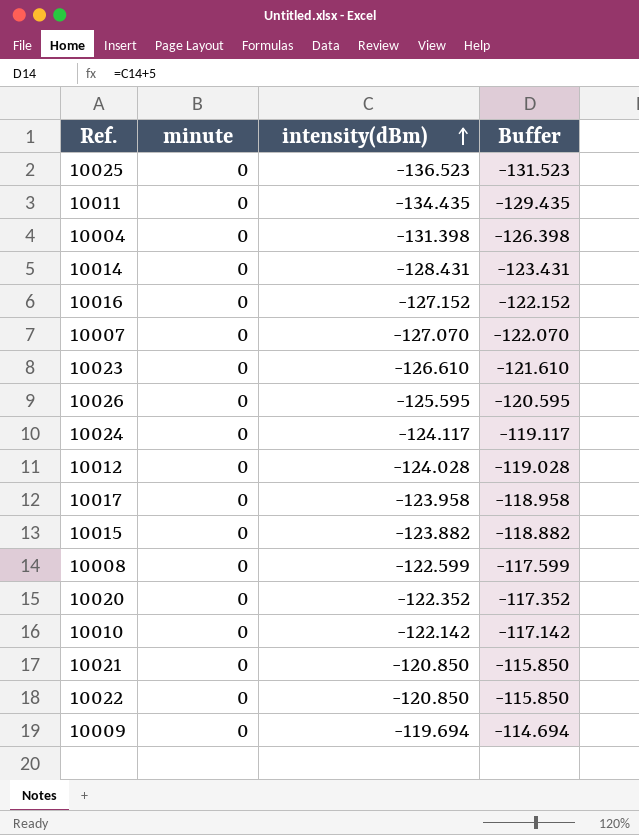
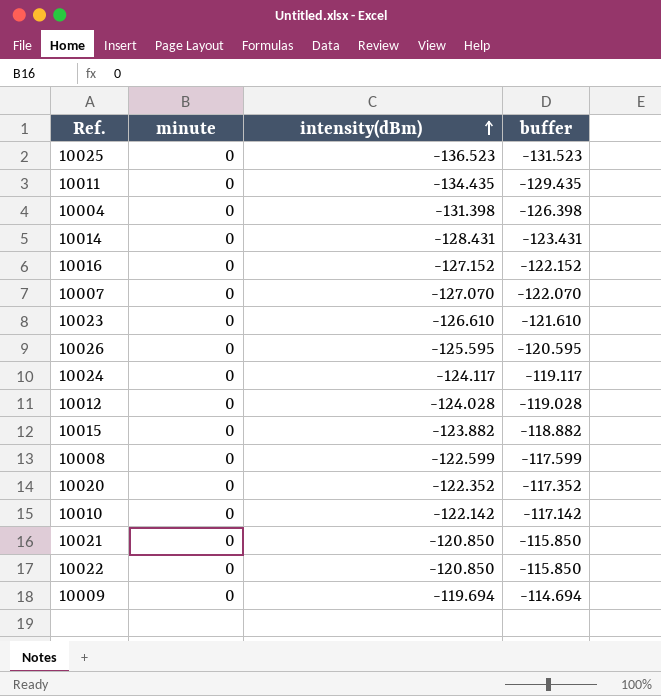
column name: Buffer -> buffer
row 10017: 0 | -123.958 | -118.958 -> none

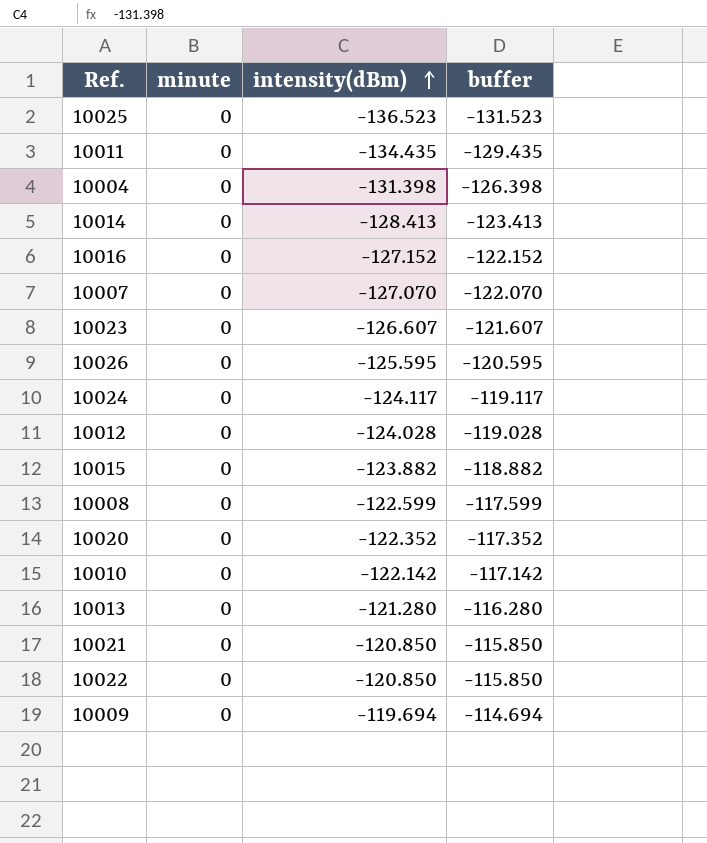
10014 | intensity(dBm): -128.431 -> -128.413
10014 | buffer: -123.431 -> -123.413
10023 | intensity(dBm): -126.610 -> -126.607
10023 | buffer: -121.610 -> -121.607
row 10013: none -> 0 | -121.280 | -116.280

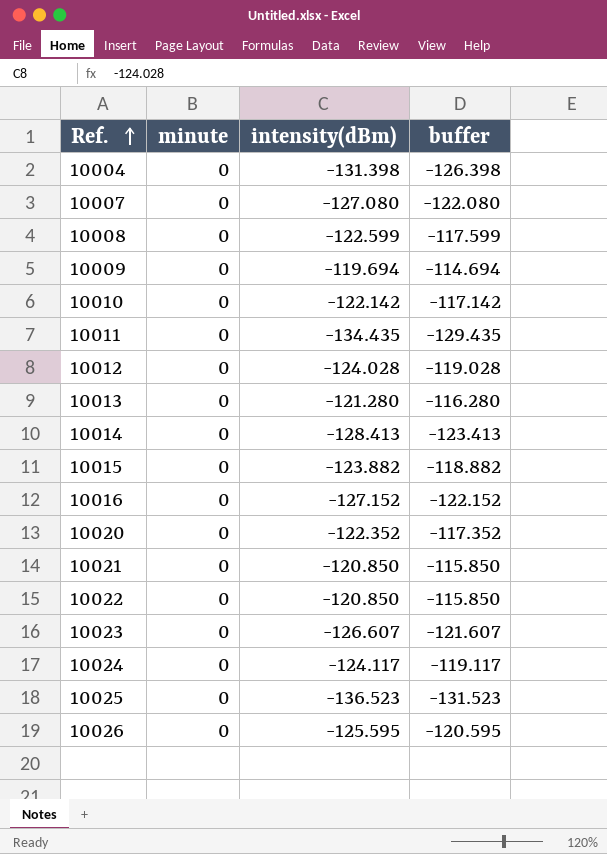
row order: intensity(dBm) ascending -> Ref. ascending
10007 | intensity(dBm): -127.070 -> -127.080
10007 | buffer: -122.070 -> -122.080

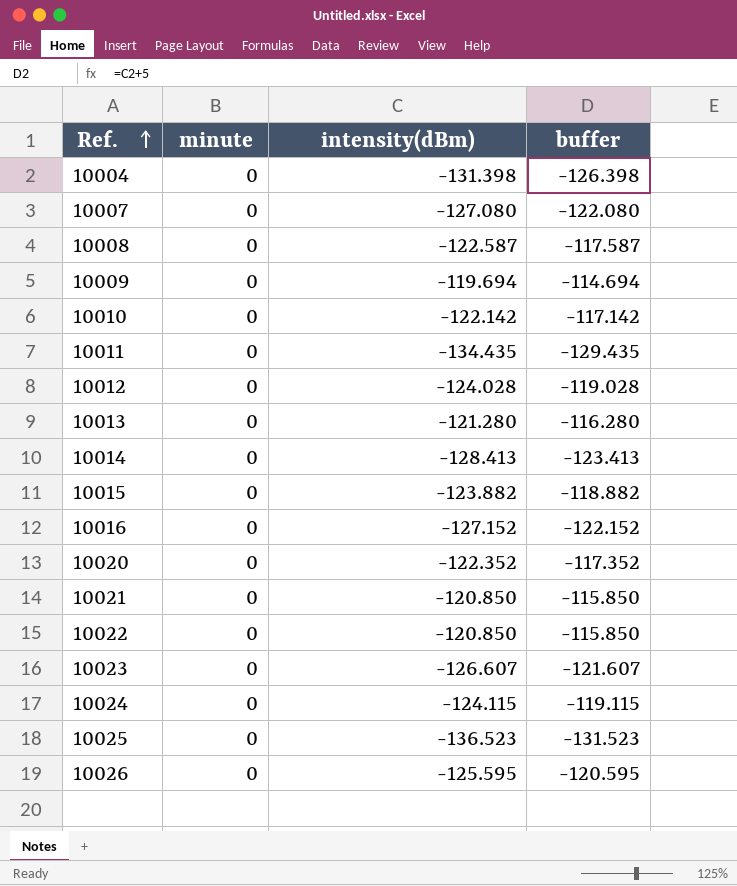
10008 | intensity(dBm): -122.599 -> -122.587
10008 | buffer: -117.599 -> -117.587
10024 | intensity(dBm): -124.117 -> -124.115
10024 | buffer: -119.117 -> -119.115

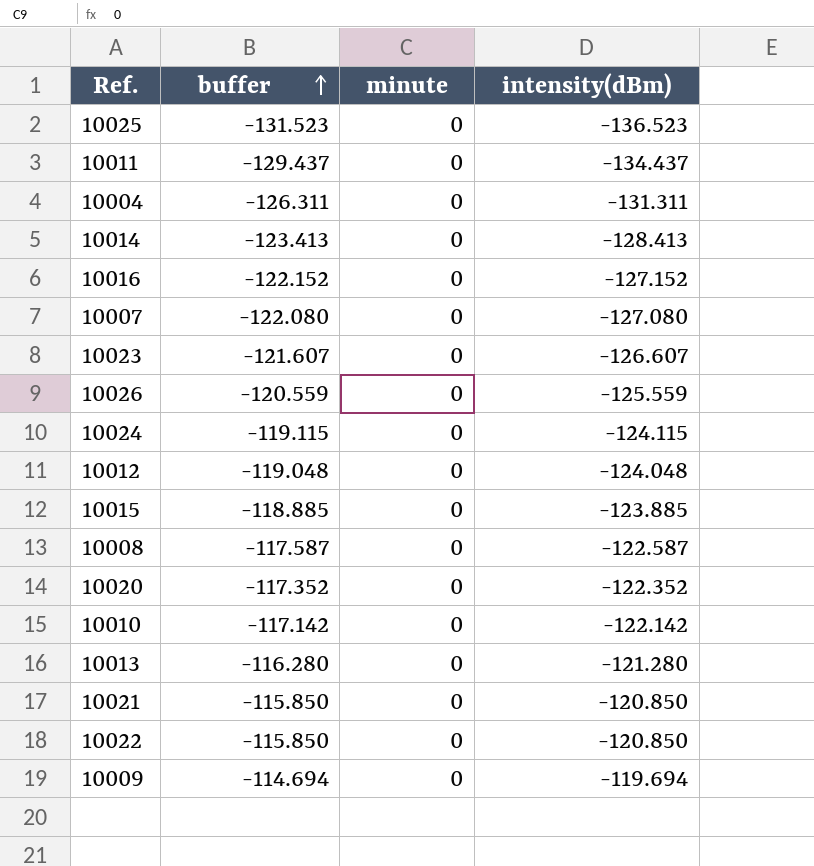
row order: Ref. ascending -> buffer ascending
column buffer | position: 4 -> 2
10011 | buffer: -129.435 -> -129.437
10011 | intensity(dBm): -134.435 -> -134.437
10004 | buffer: -126.398 -> -126.311
10004 | intensity(dBm): -131.398 -> -131.311
10026 | buffer: -120.595 -> -120.559
10026 | intensity(dBm): -125.595 -> -125.559
10012 | buffer: -119.028 -> -119.048
10012 | intensity(dBm): -124.028 -> -124.048
10015 | buffer: -118.882 -> -118.885
10015 | intensity(dBm): -123.882 -> -123.885

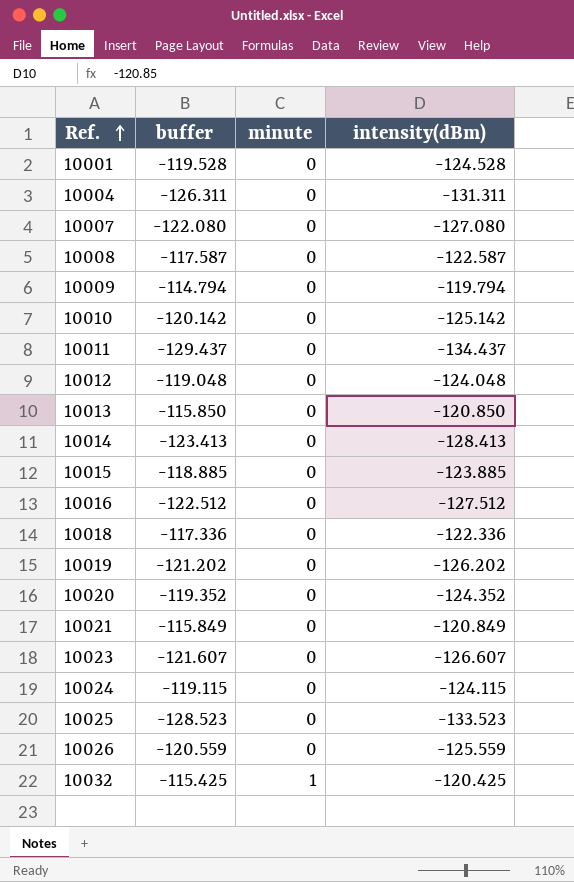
row order: buffer ascending -> Ref. ascending
row 10022: -115.850 | 0 | -120.850 -> none
row 10001: none -> -119.528 | 0 | -124.528
10009 | buffer: -114.694 -> -114.794
10009 | intensity(dBm): -119.694 -> -119.794
10010 | buffer: -117.142 -> -120.142
10010 | intensity(dBm): -122.142 -> -125.142
10013 | buffer: -116.280 -> -115.850
10013 | intensity(dBm): -121.280 -> -120.850
10016 | buffer: -122.152 -> -122.512
10016 | intensity(dBm): -127.152 -> -127.512
row 10018: none -> -117.336 | 0 | -122.336
row 10019: none -> -121.202 | 0 | -126.202
10020 | buffer: -117.352 -> -119.352
10020 | intensity(dBm): -122.352 -> -124.352
10021 | buffer: -115.850 -> -115.849
10021 | intensity(dBm): -120.850 -> -120.849
10025 | buffer: -131.523 -> -128.523
10025 | intensity(dBm): -136.523 -> -133.523
row 10032: none -> -115.425 | 1 | -120.425

